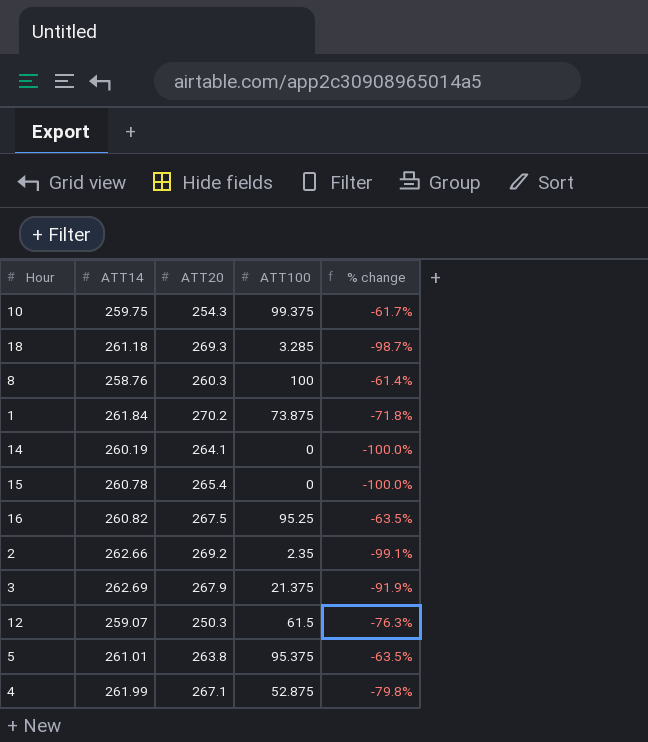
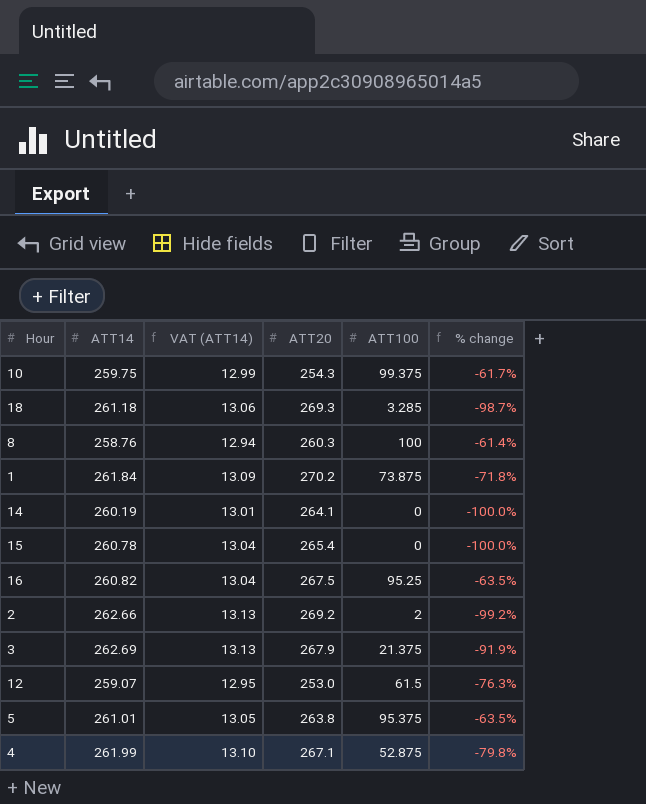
column VAT (ATT14) | formula: none -> [ATT14] * 0.05
2 | ATT100: 2.35 -> 2
2 | % change: -99.1% -> -99.2%
12 | ATT20: 250.3 -> 253.0

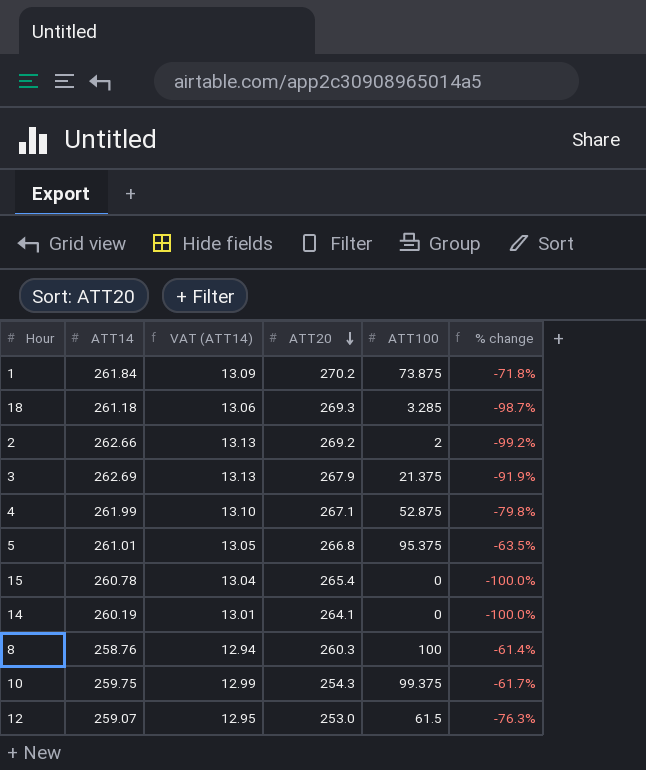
row order: none -> ATT20 descending
row 16: 260.82 | 13.04 | 267.5 | 95.25 | -63.5% -> none
5 | ATT20: 263.8 -> 266.8

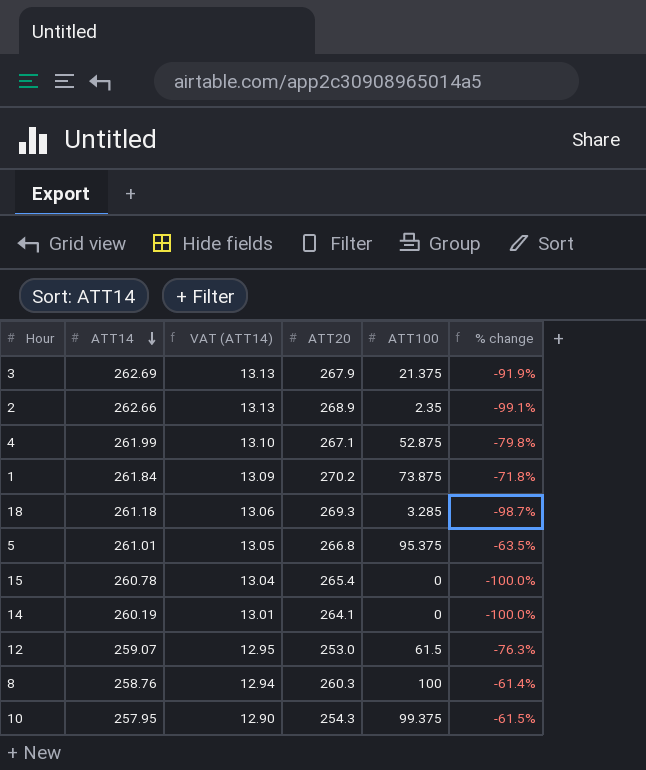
row order: ATT20 descending -> ATT14 descending
2 | ATT20: 269.2 -> 268.9
2 | ATT100: 2 -> 2.35
2 | % change: -99.2% -> -99.1%
10 | ATT14: 259.75 -> 257.95
10 | VAT (ATT14): 12.99 -> 12.90
10 | % change: -61.7% -> -61.5%

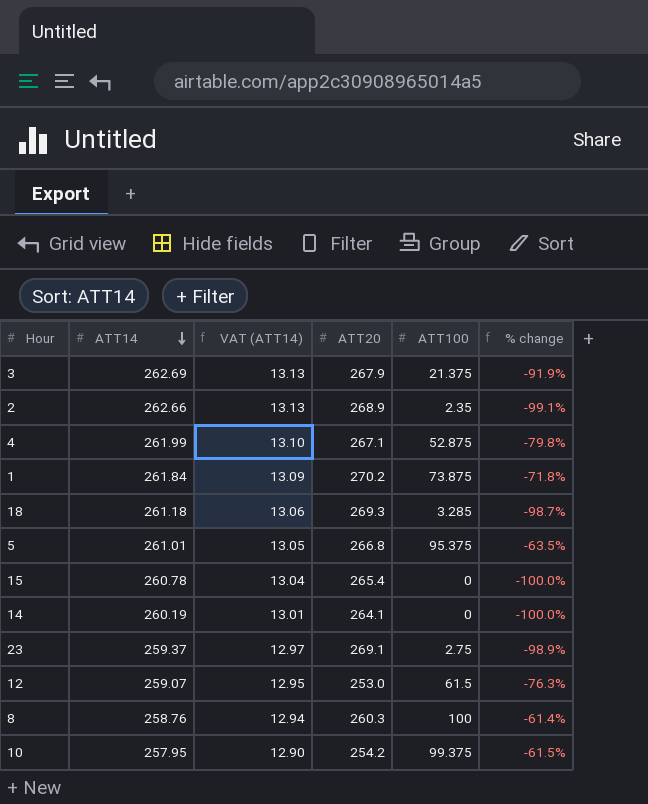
row 23: none -> 259.37 | 12.97 | 269.1 | 2.75 | -98.9%
10 | ATT20: 254.3 -> 254.2

